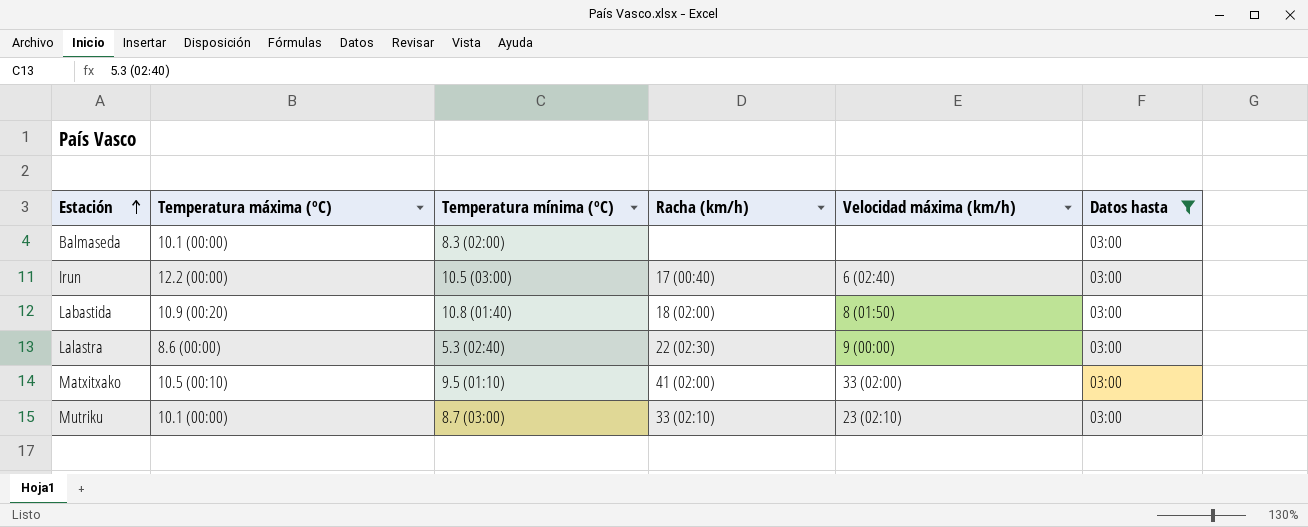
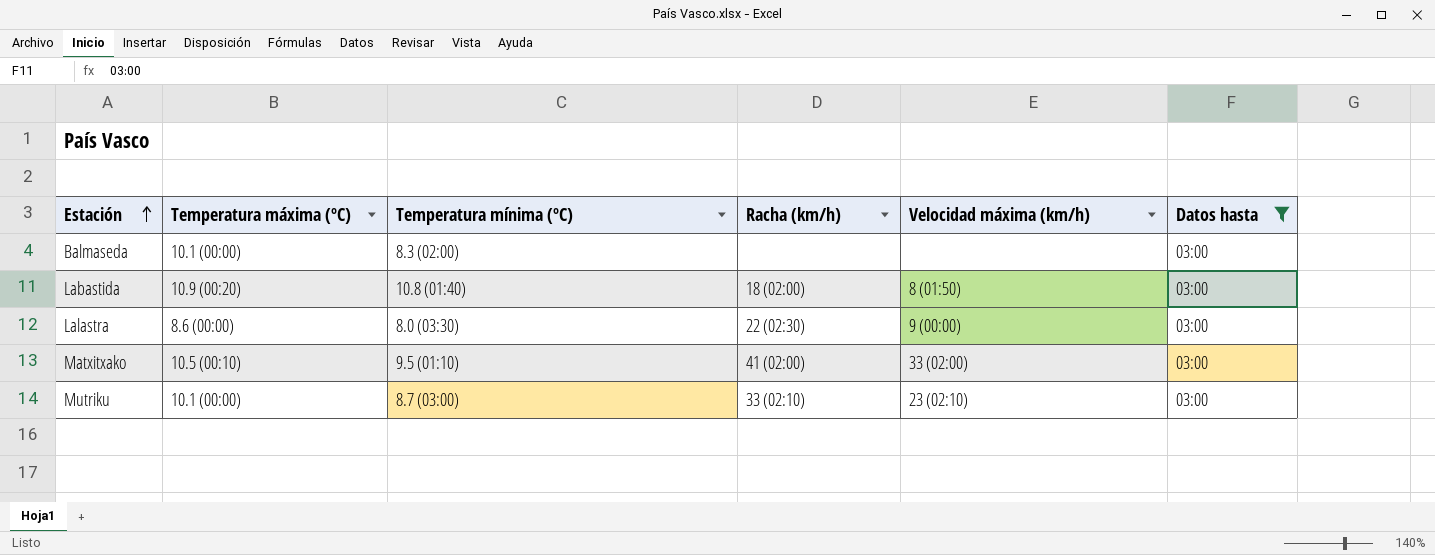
row Irun: 12.2 (00:00) | 10.5 (03:00) | 17 (00:40) | 6 (02:40) | 03:00 -> none
Lalastra | Temperatura mínima (ºC): 5.3 (02:40) -> 8.0 (03:30)

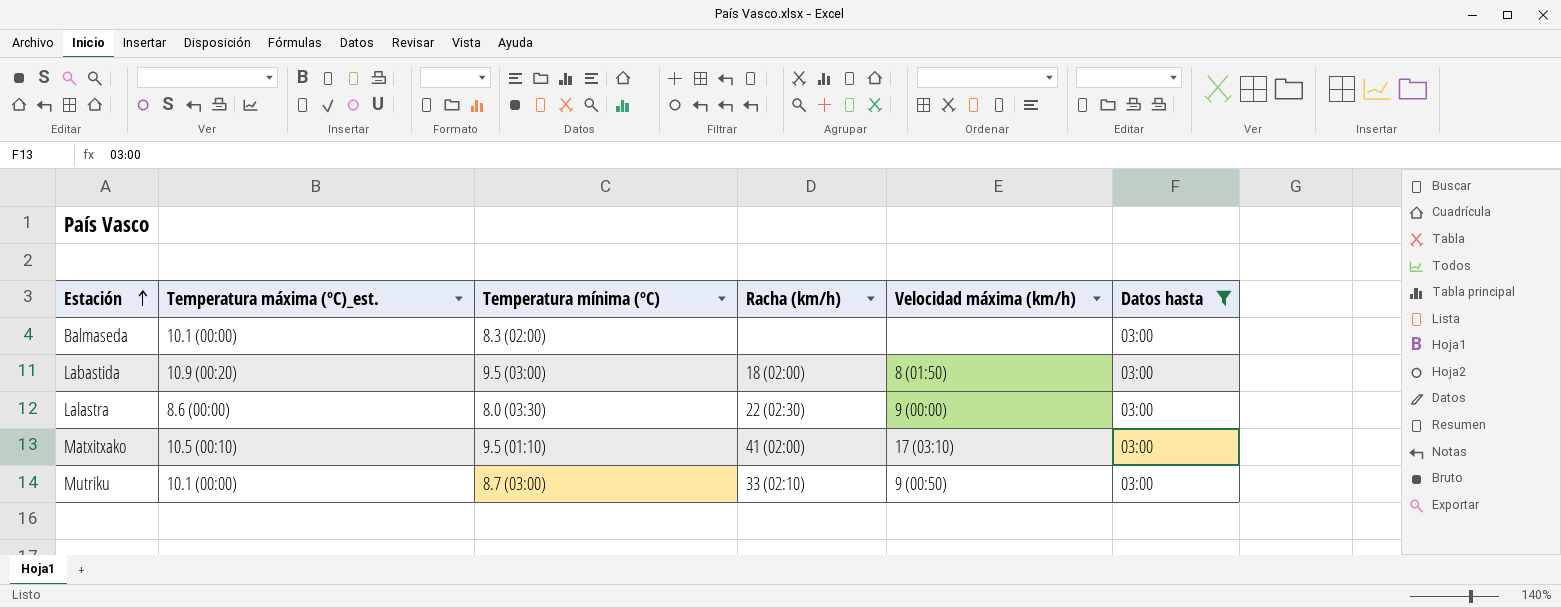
column name: Temperatura máxima (ºC) -> Temperatura máxima (ºC)_est.
Labastida | Temperatura mínima (ºC): 10.8 (01:40) -> 9.5 (03:00)
Matxitxako | Velocidad máxima (km/h): 33 (02:00) -> 17 (03:10)
Mutriku | Velocidad máxima (km/h): 23 (02:10) -> 9 (00:50)

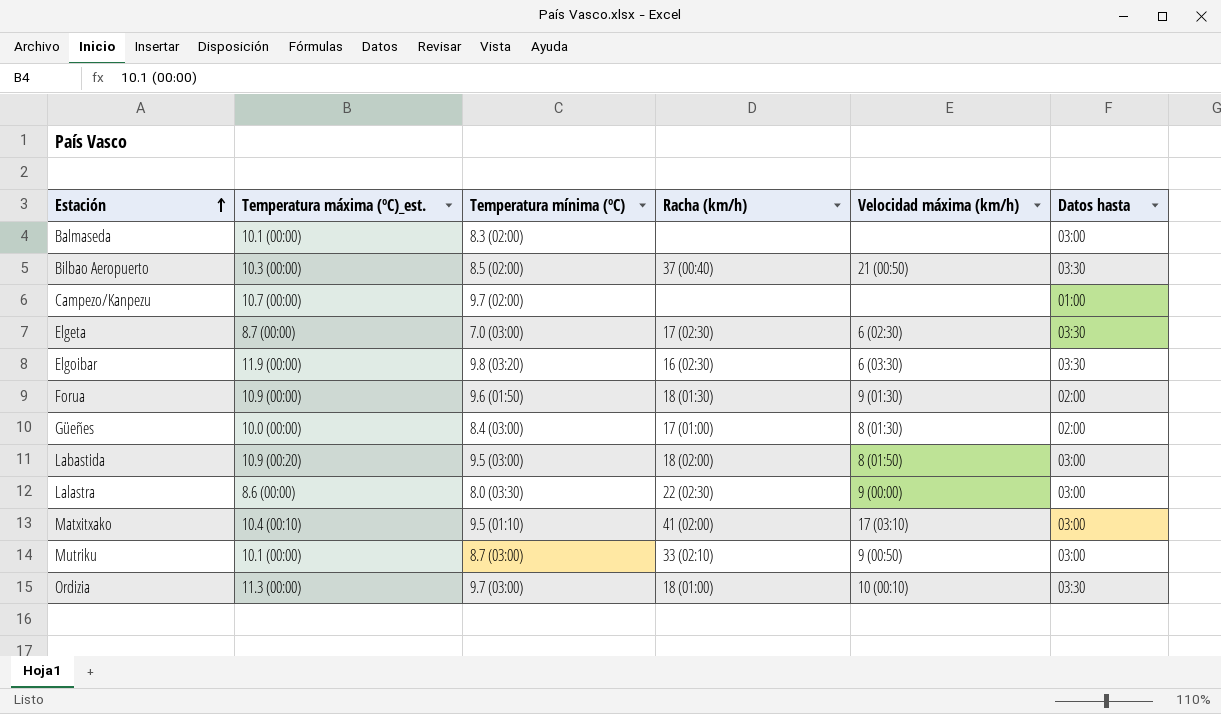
filter: Datos hasta = 03:00 -> none
Matxitxako | Temperatura máxima (ºC)_est.: 10.5 (00:10) -> 10.4 (00:10)

